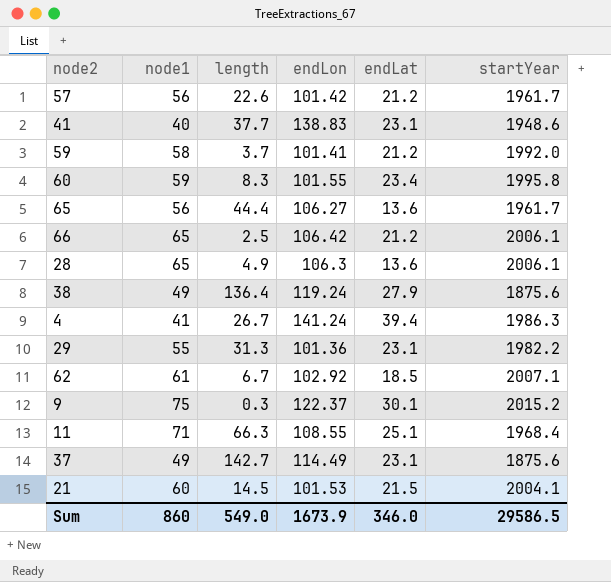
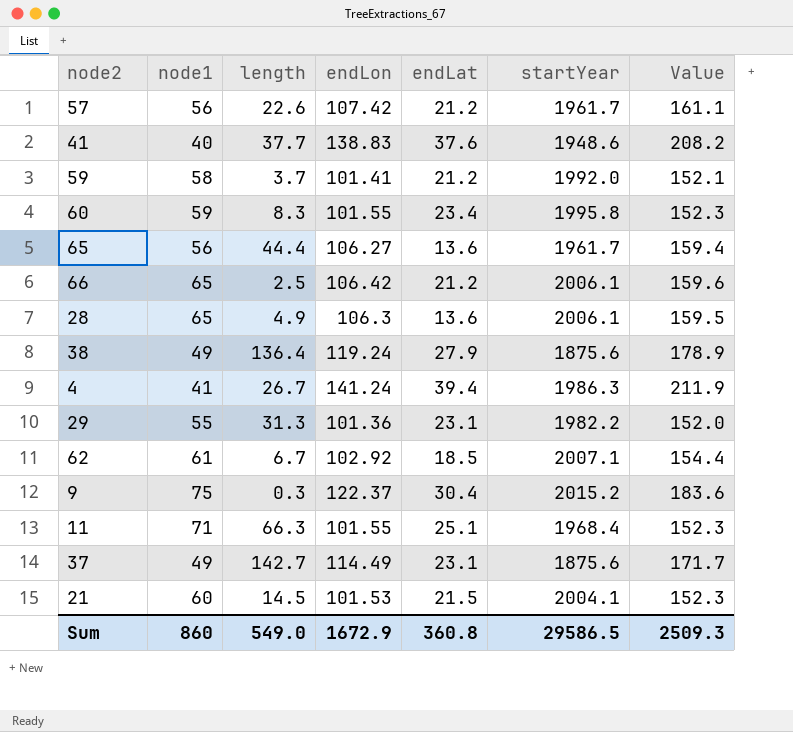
column Value | formula: none -> [endLon] * 1.5
57 | endLon: 101.42 -> 107.42
41 | endLat: 23.1 -> 37.6
9 | endLat: 30.1 -> 30.4
11 | endLon: 108.55 -> 101.55
Sum | endLon: 1673.9 -> 1672.9
Sum | endLat: 346.0 -> 360.8

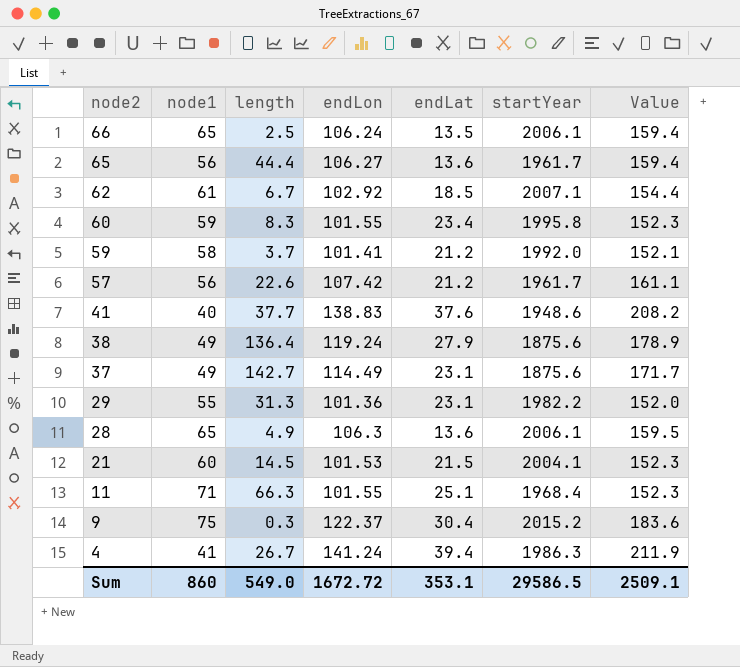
row order: none -> node2 descending
66 | endLon: 106.42 -> 106.24
66 | endLat: 21.2 -> 13.5
66 | Value: 159.6 -> 159.4
Sum | endLon: 1672.9 -> 1672.72
Sum | endLat: 360.8 -> 353.1
Sum | Value: 2509.3 -> 2509.1

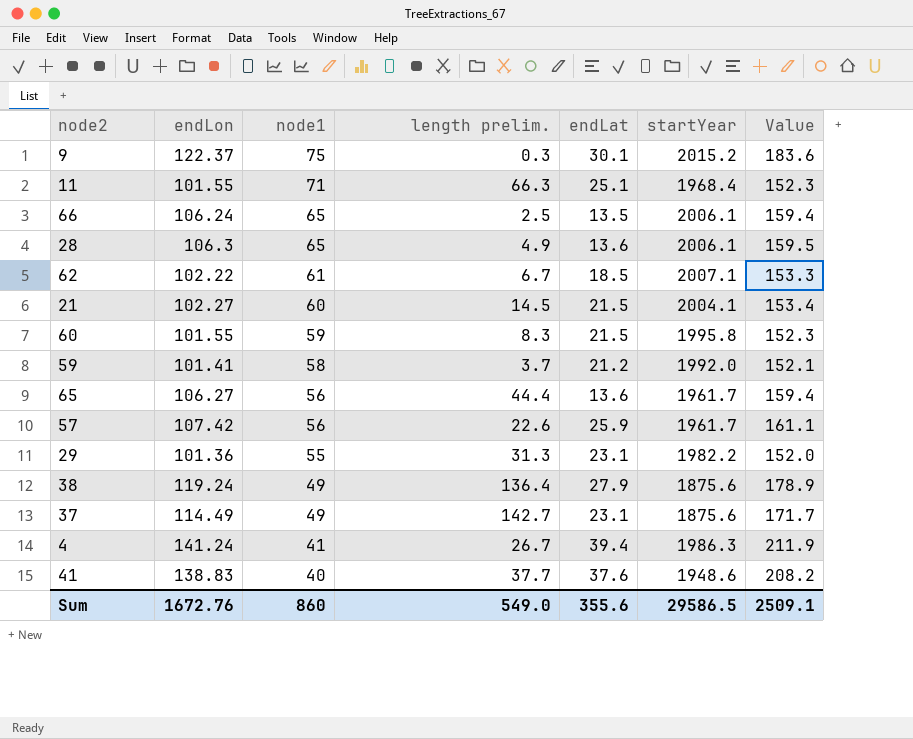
row order: node2 descending -> node1 descending
column endLon | position: 4 -> 2
column name: length -> length prelim.
9 | endLat: 30.4 -> 30.1
62 | endLon: 102.92 -> 102.22
62 | Value: 154.4 -> 153.3
21 | endLon: 101.53 -> 102.27
21 | Value: 152.3 -> 153.4
60 | endLat: 23.4 -> 21.5
57 | endLat: 21.2 -> 25.9
Sum | endLon: 1672.72 -> 1672.76
Sum | endLat: 353.1 -> 355.6

